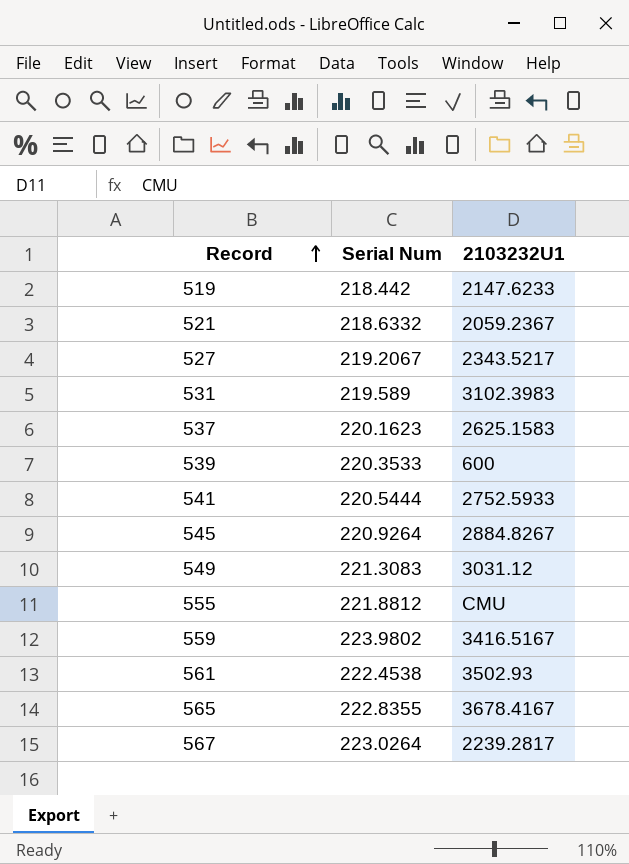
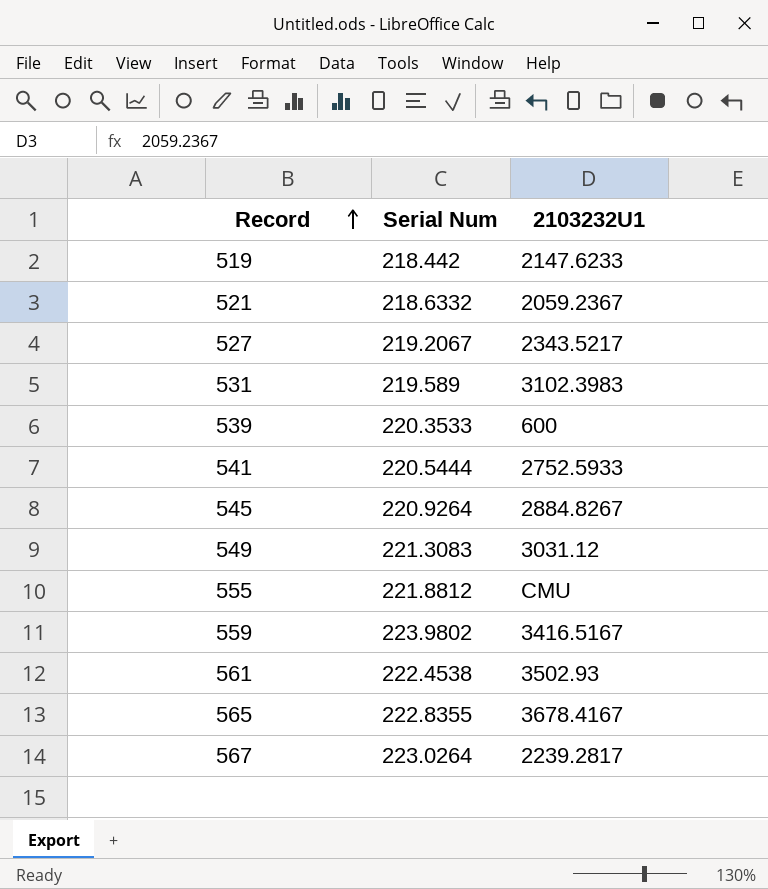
row 537: 220.1623 | 2625.1583 -> none

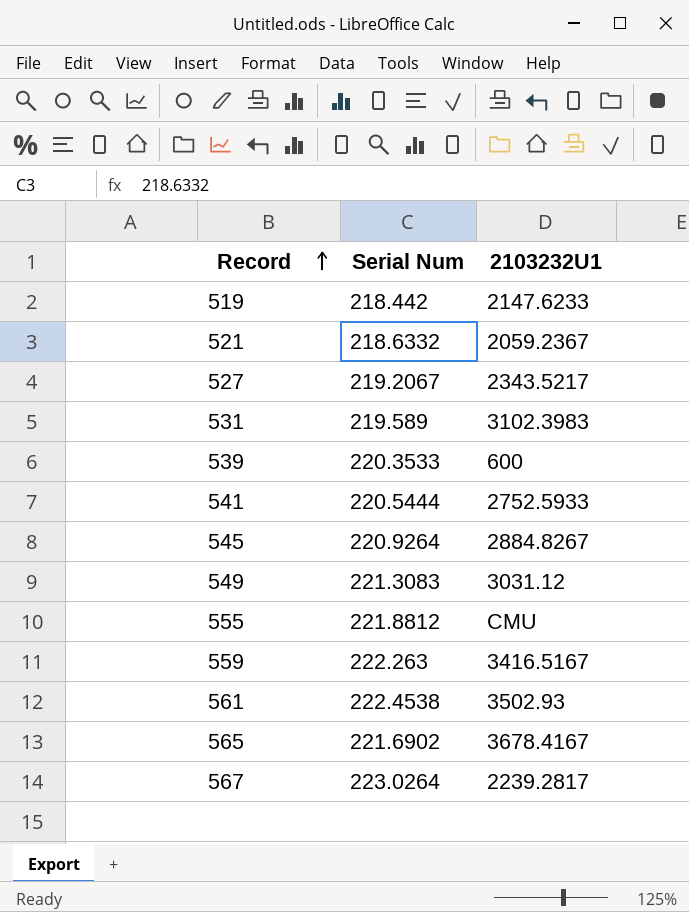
559 | Serial Num: 223.9802 -> 222.263
565 | Serial Num: 222.8355 -> 221.6902

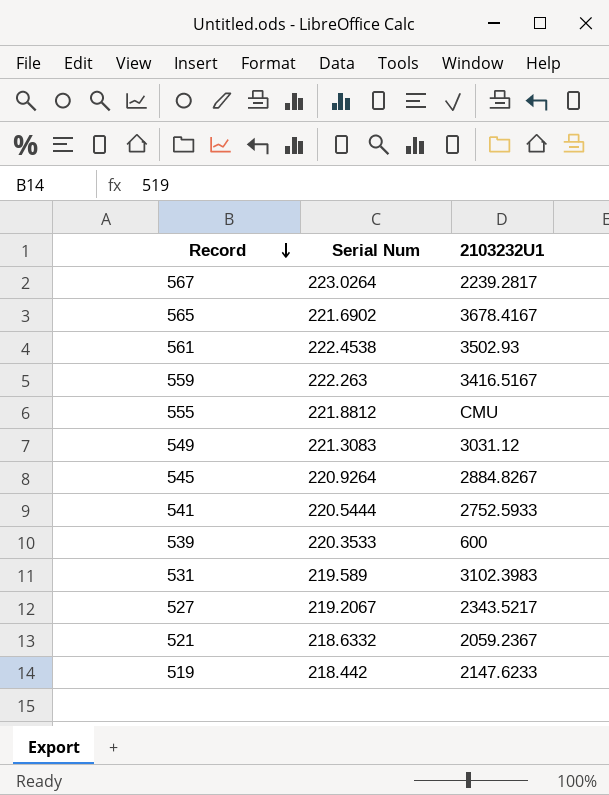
row order: Record ascending -> Record descending

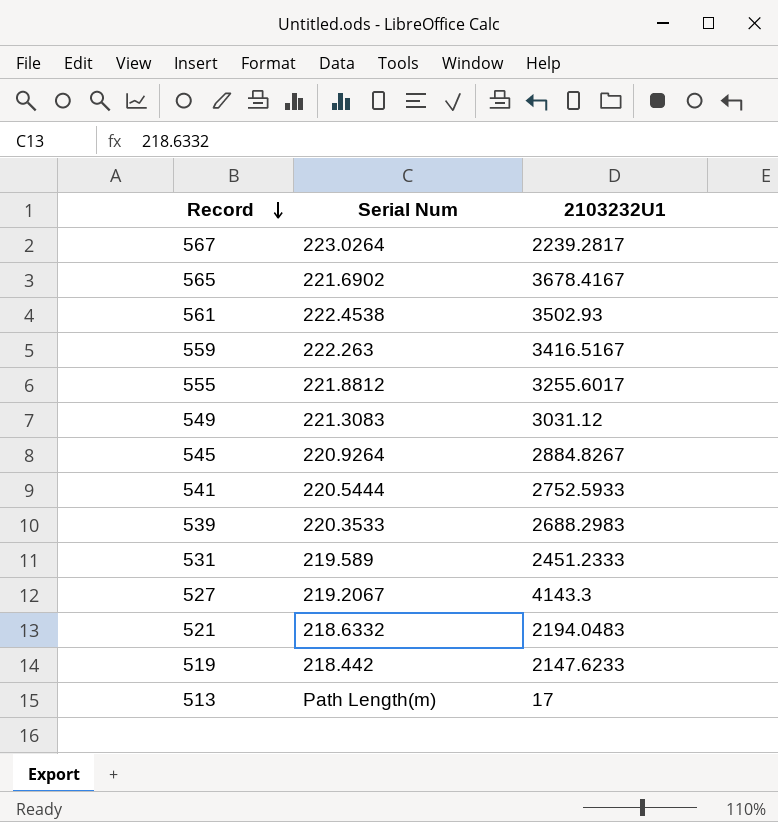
555 | 2103232U1: CMU -> 3255.6017
539 | 2103232U1: 600 -> 2688.2983
531 | 2103232U1: 3102.3983 -> 2451.2333
527 | 2103232U1: 2343.5217 -> 4143.3
521 | 2103232U1: 2059.2367 -> 2194.0483
row 513: none -> Path Length(m) | 17

